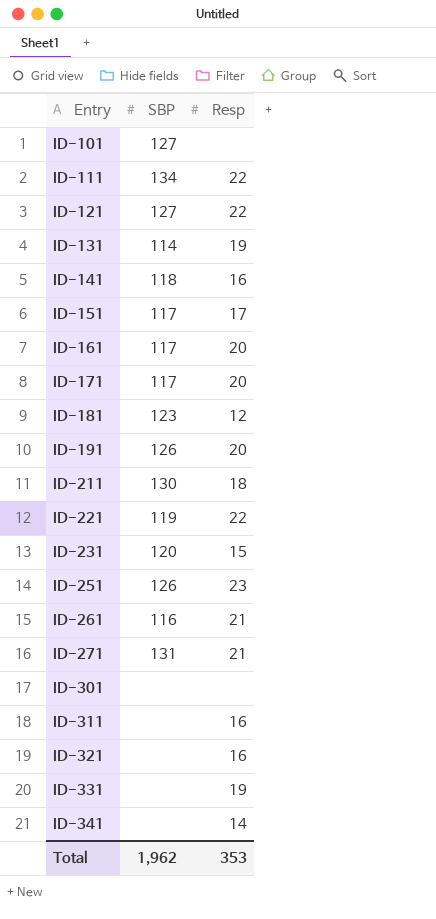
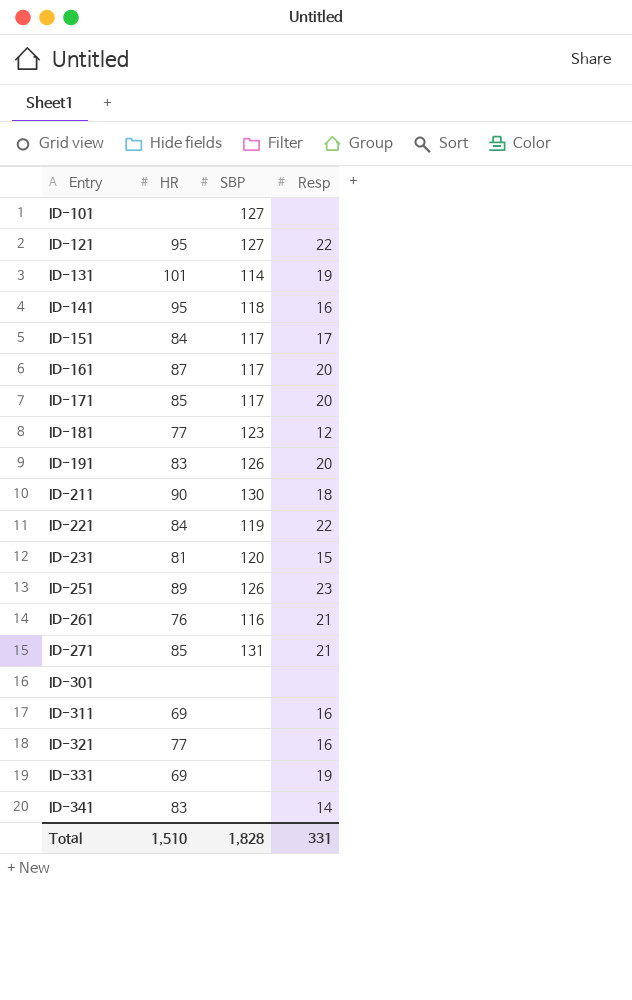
column HR | position: none -> 2
row ID-111: 134 | 22 -> none
Total | SBP: 1,962 -> 1,828
Total | Resp: 353 -> 331

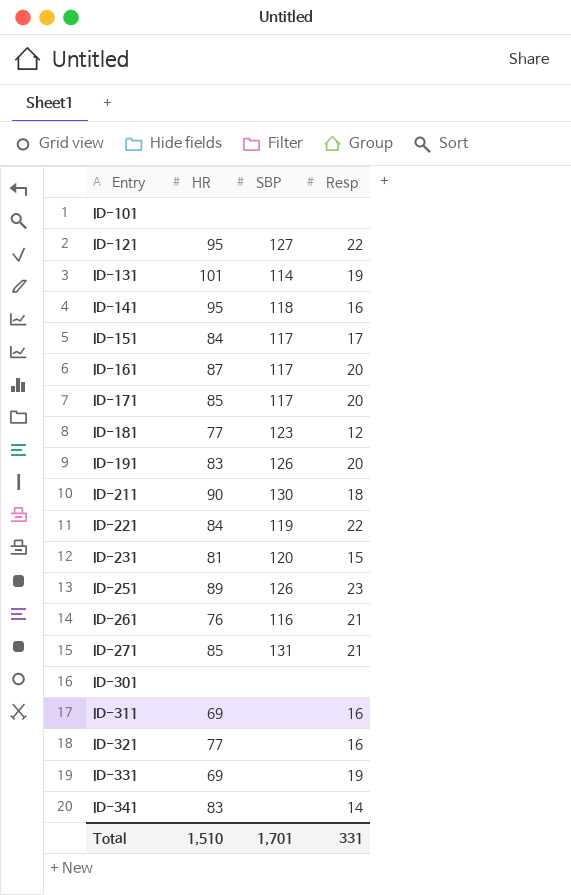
ID-101 | SBP: 127 -> none
Total | SBP: 1,828 -> 1,701

